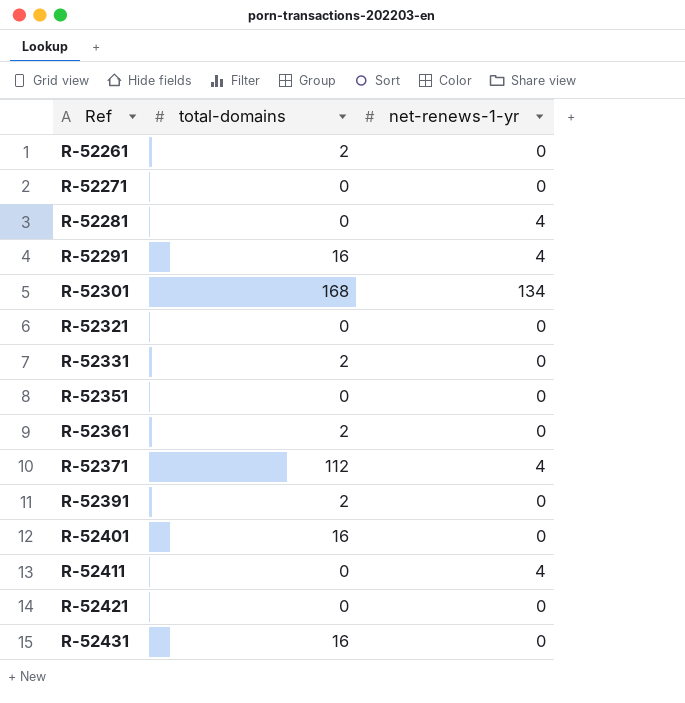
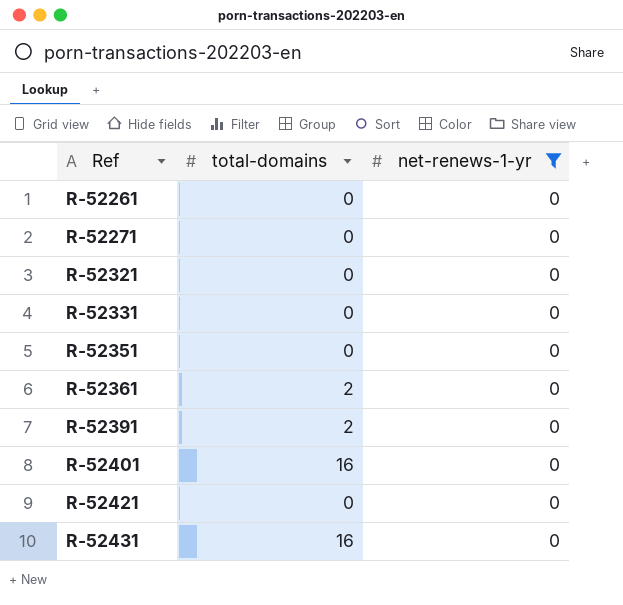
filter: none -> net-renews-1-yr = 0
R-52261 | total-domains: 2 -> 0
R-52331 | total-domains: 2 -> 0

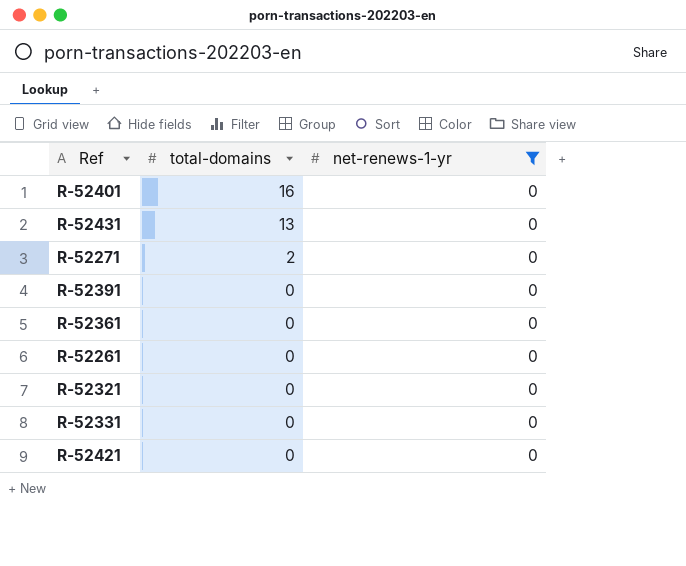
row order: Ref ascending -> total-domains descending
row R-52351: 0 | 0 -> none
R-52431 | total-domains: 16 -> 13
R-52271 | total-domains: 0 -> 2
R-52391 | total-domains: 2 -> 0
R-52361 | total-domains: 2 -> 0

